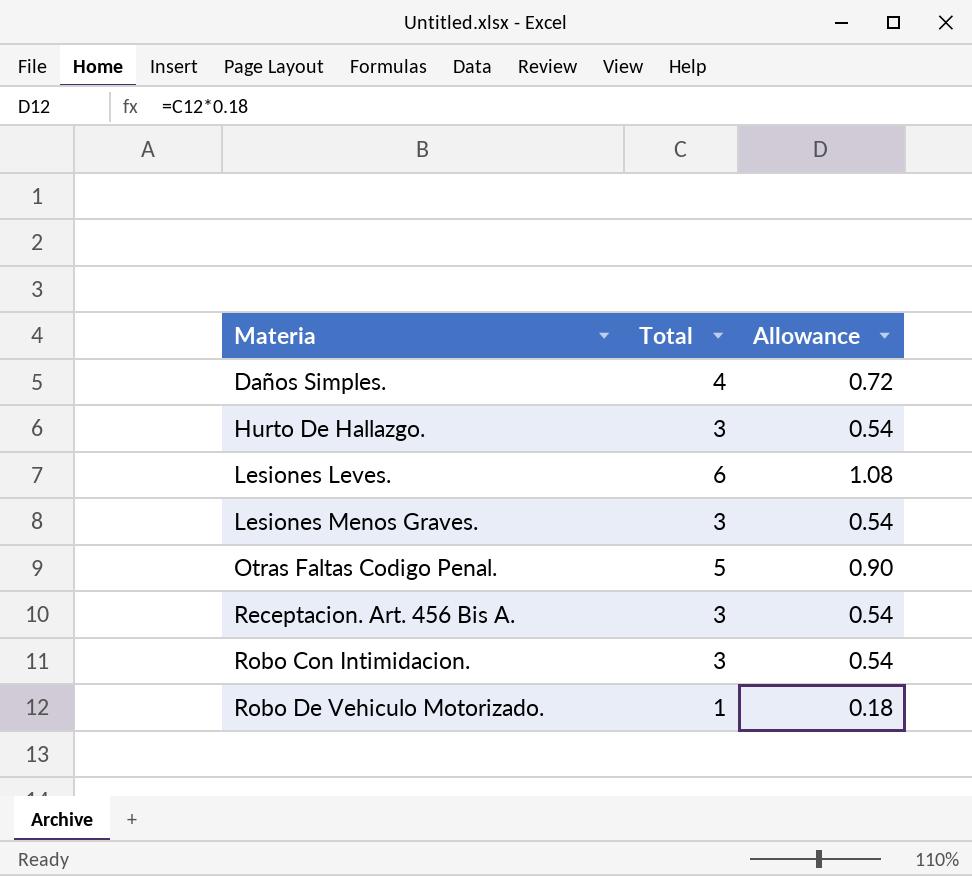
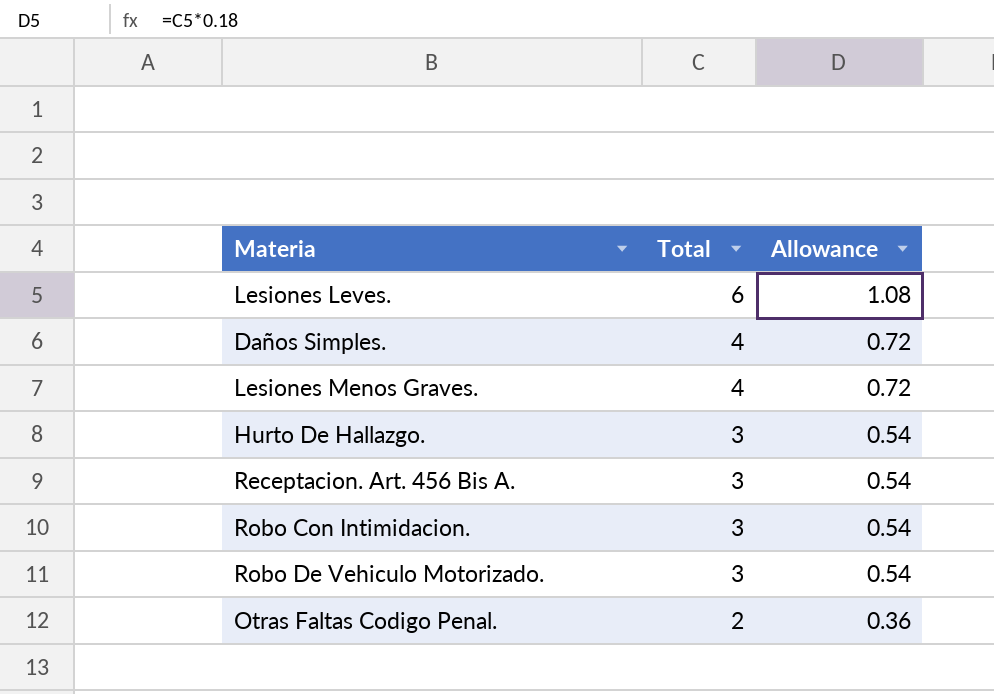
row order: Materia ascending -> Total descending
Lesiones Menos Graves. | Total: 3 -> 4
Lesiones Menos Graves. | Allowance: 0.54 -> 0.72
Robo De Vehiculo Motorizado. | Total: 1 -> 3
Robo De Vehiculo Motorizado. | Allowance: 0.18 -> 0.54
Otras Faltas Codigo Penal. | Total: 5 -> 2
Otras Faltas Codigo Penal. | Allowance: 0.90 -> 0.36

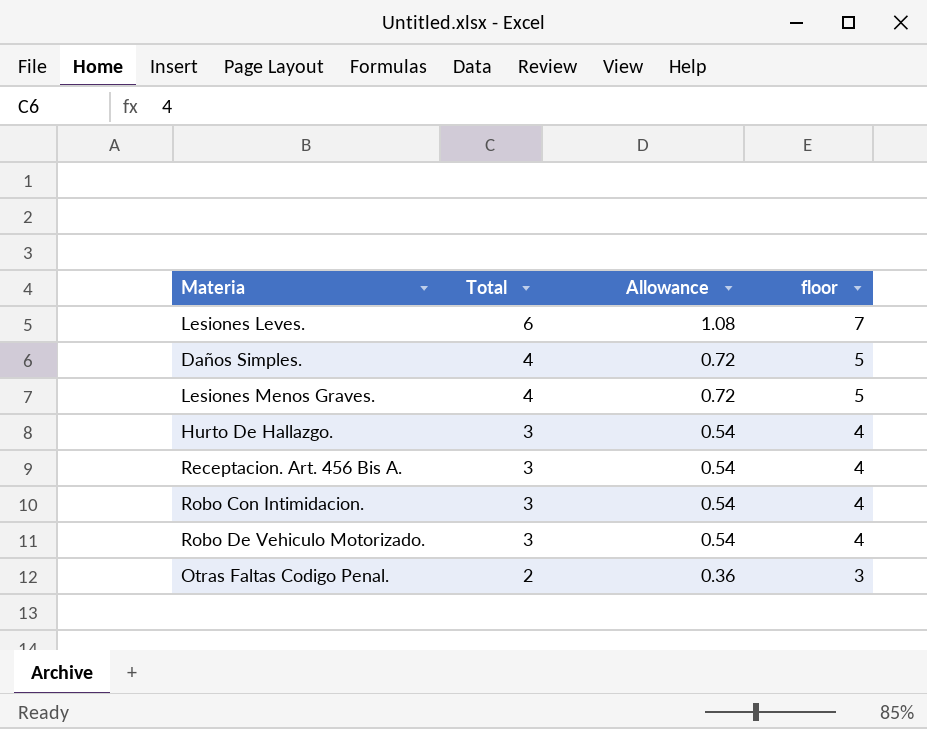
column floor | formula: none -> [Total] + 1

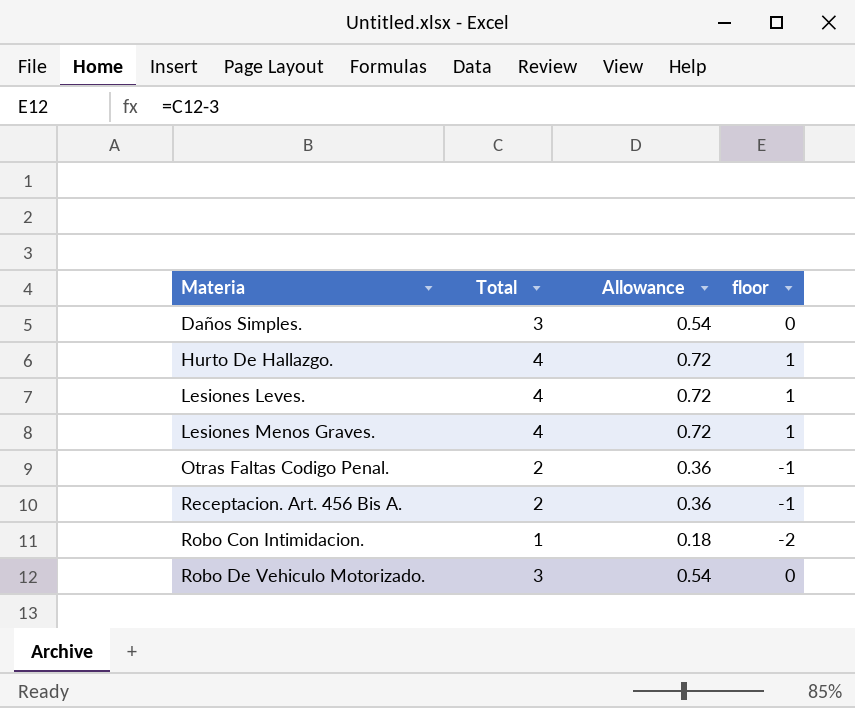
row order: Total descending -> Materia ascending
column floor | formula: [Total] + 1 -> [Total] - 3
Daños Simples. | Total: 4 -> 3
Daños Simples. | Allowance: 0.72 -> 0.54
Hurto De Hallazgo. | Total: 3 -> 4
Hurto De Hallazgo. | Allowance: 0.54 -> 0.72
Lesiones Leves. | Total: 6 -> 4
Lesiones Leves. | Allowance: 1.08 -> 0.72
Receptacion. Art. 456 Bis A. | Total: 3 -> 2
Receptacion. Art. 456 Bis A. | Allowance: 0.54 -> 0.36
Robo Con Intimidacion. | Total: 3 -> 1
Robo Con Intimidacion. | Allowance: 0.54 -> 0.18

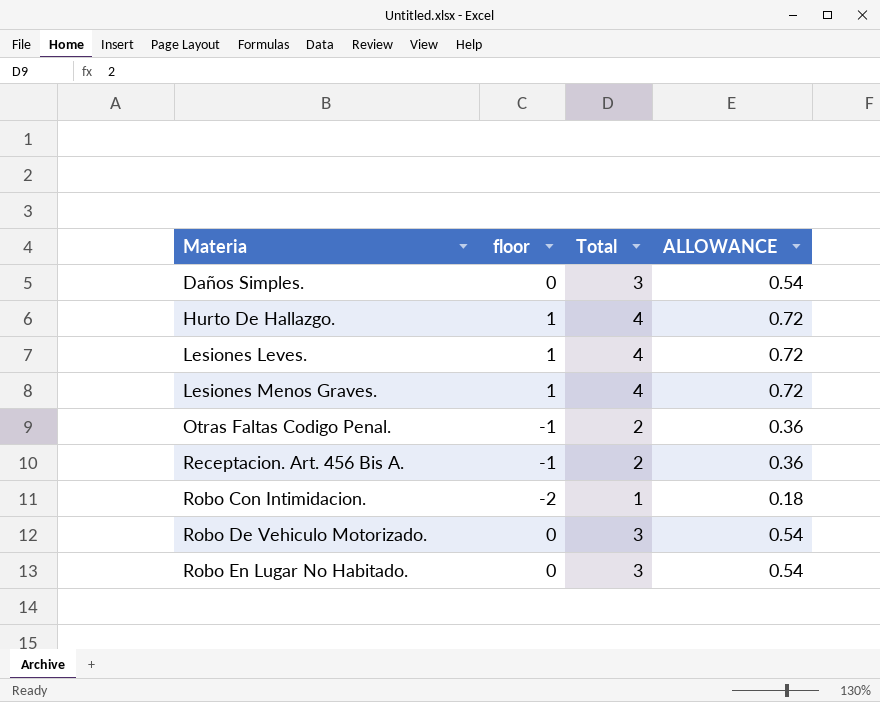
column floor | position: 4 -> 2
column name: Allowance -> ALLOWANCE
row Robo En Lugar No Habitado.: none -> 0 | 3 | 0.54

